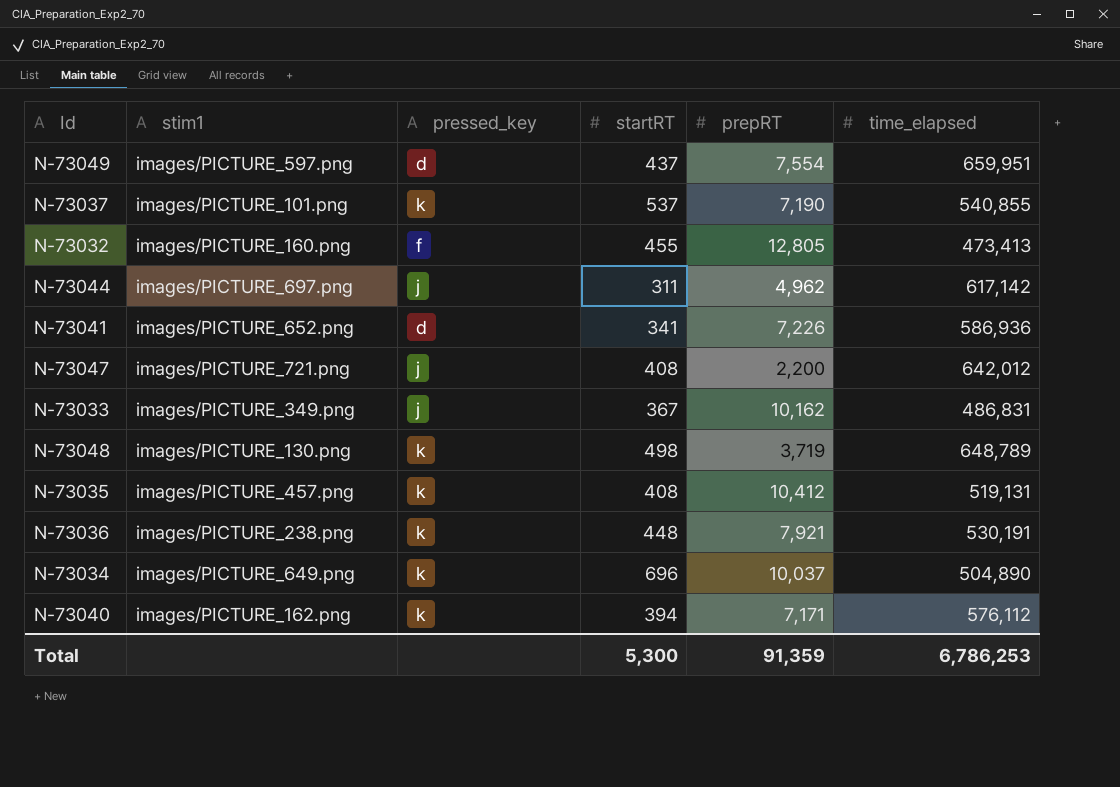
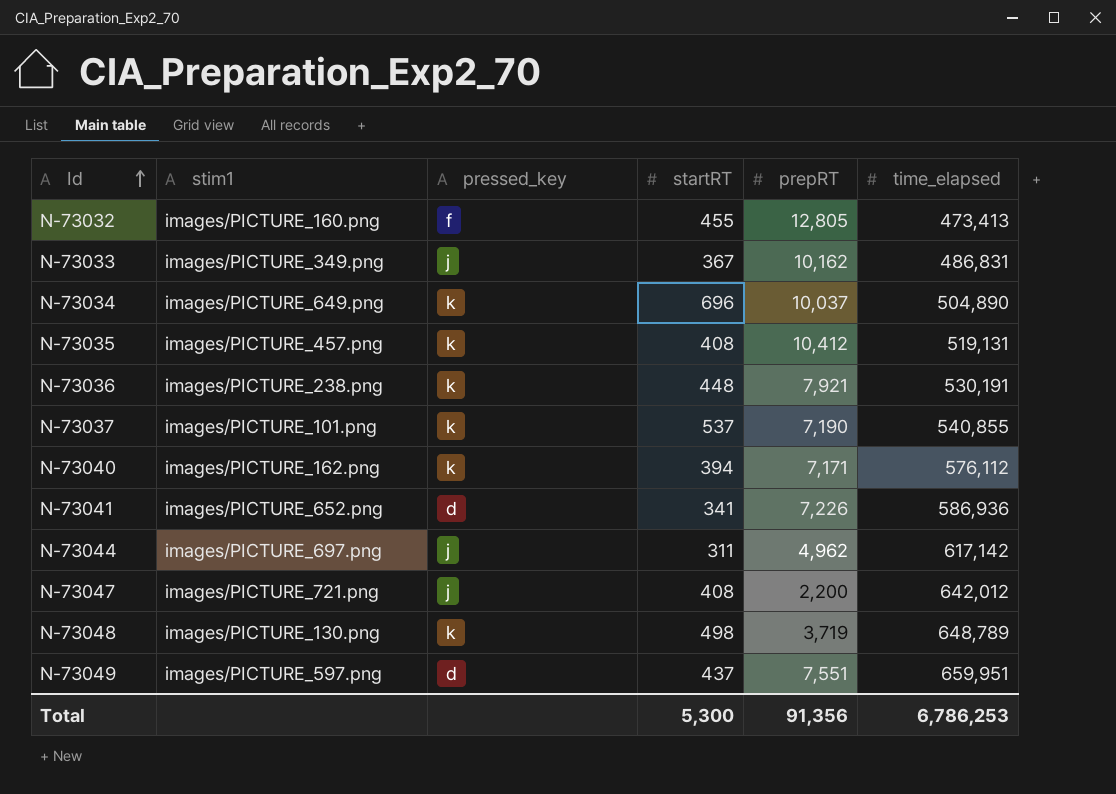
row order: none -> Id ascending
N-73049 | prepRT: 7,554 -> 7,551
Total | prepRT: 91,359 -> 91,356

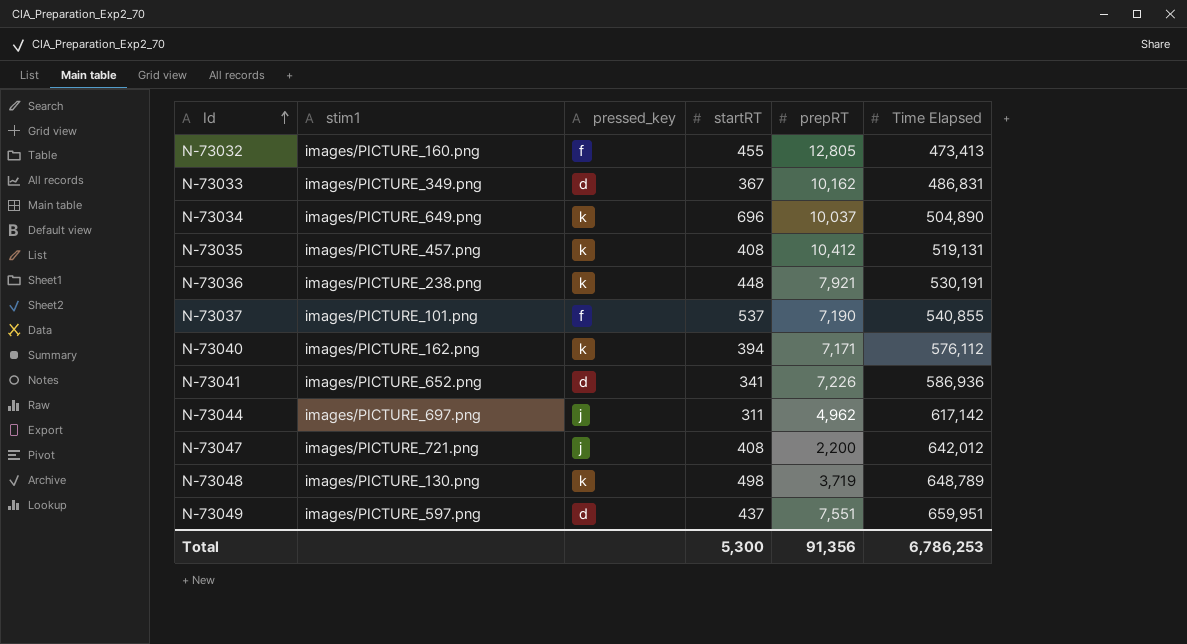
column name: time_elapsed -> Time Elapsed
N-73033 | pressed_key: j -> d
N-73037 | pressed_key: k -> f

